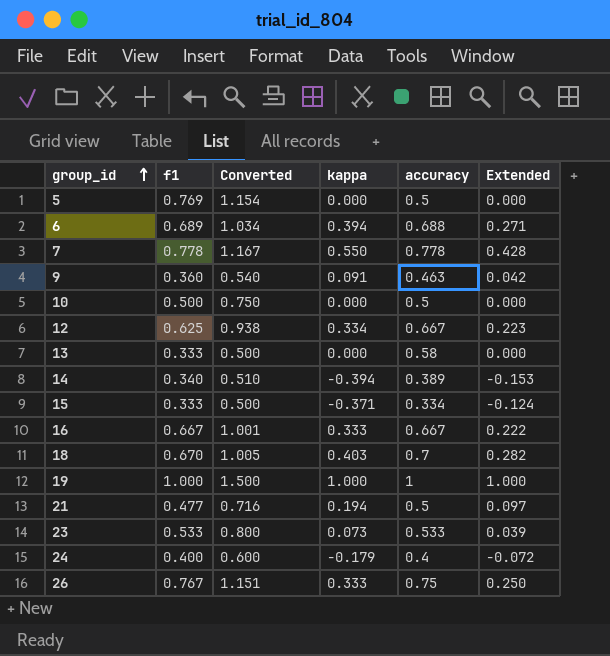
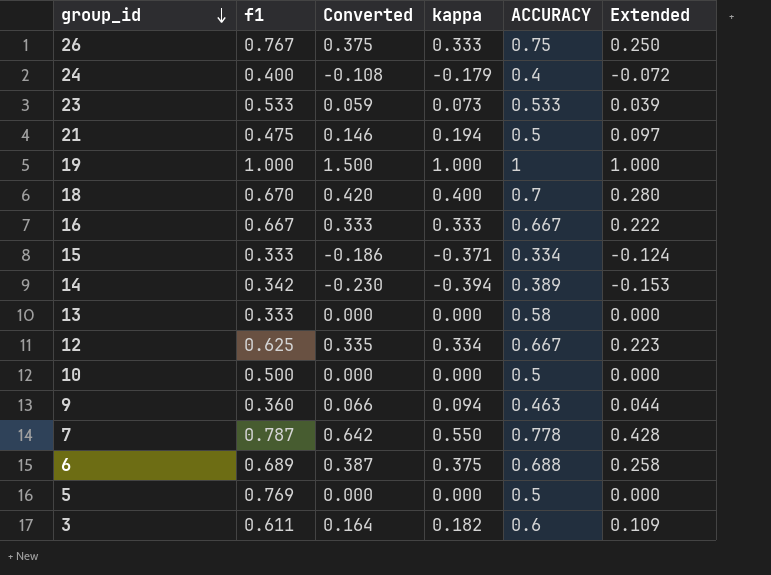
row order: group_id ascending -> group_id descending
column Converted | formula: [f1] * 1.5 -> [Extended] * 1.5
column name: accuracy -> ACCURACY
21 | f1: 0.477 -> 0.475
18 | kappa: 0.403 -> 0.400
18 | Extended: 0.282 -> 0.280
14 | f1: 0.340 -> 0.342
9 | kappa: 0.091 -> 0.094
9 | Extended: 0.042 -> 0.044
7 | f1: 0.778 -> 0.787
6 | kappa: 0.394 -> 0.375
6 | Extended: 0.271 -> 0.258
row 3: none -> 0.611 | 0.164 | 0.182 | 0.6 | 0.109

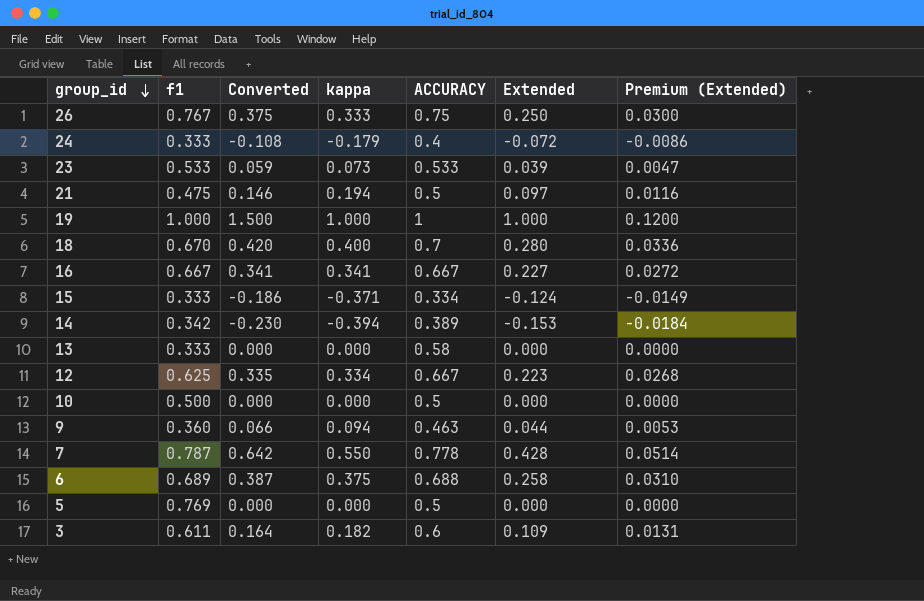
column Premium (Extended) | formula: none -> [Extended] * 0.12
24 | f1: 0.400 -> 0.333
16 | Converted: 0.333 -> 0.341
16 | kappa: 0.333 -> 0.341
16 | Extended: 0.222 -> 0.227

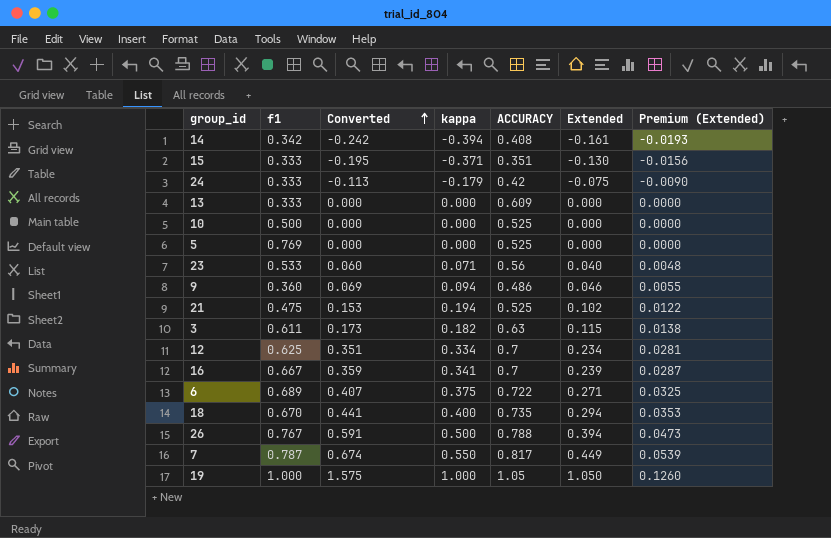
row order: group_id descending -> Converted ascending
14 | Converted: -0.230 -> -0.242
14 | ACCURACY: 0.389 -> 0.408
14 | Extended: -0.153 -> -0.161
14 | Premium (Extended): -0.0184 -> -0.0193
15 | Converted: -0.186 -> -0.195
15 | ACCURACY: 0.334 -> 0.351
15 | Extended: -0.124 -> -0.130
15 | Premium (Extended): -0.0149 -> -0.0156
24 | Converted: -0.108 -> -0.113
24 | ACCURACY: 0.4 -> 0.42
24 | Extended: -0.072 -> -0.075
24 | Premium (Extended): -0.0086 -> -0.0090
13 | ACCURACY: 0.58 -> 0.609
10 | ACCURACY: 0.5 -> 0.525
5 | ACCURACY: 0.5 -> 0.525
23 | Converted: 0.059 -> 0.060
23 | kappa: 0.073 -> 0.071
23 | ACCURACY: 0.533 -> 0.56
23 | Extended: 0.039 -> 0.040
23 | Premium (Extended): 0.0047 -> 0.0048
9 | Converted: 0.066 -> 0.069
9 | ACCURACY: 0.463 -> 0.486
9 | Extended: 0.044 -> 0.046
9 | Premium (Extended): 0.0053 -> 0.0055
21 | Converted: 0.146 -> 0.153
21 | ACCURACY: 0.5 -> 0.525
21 | Extended: 0.097 -> 0.102
21 | Premium (Extended): 0.0116 -> 0.0122
3 | Converted: 0.164 -> 0.173
3 | ACCURACY: 0.6 -> 0.63
3 | Extended: 0.109 -> 0.115
3 | Premium (Extended): 0.0131 -> 0.0138
12 | Converted: 0.335 -> 0.351
12 | ACCURACY: 0.667 -> 0.7
12 | Extended: 0.223 -> 0.234
12 | Premium (Extended): 0.0268 -> 0.0281
16 | Converted: 0.341 -> 0.359
16 | ACCURACY: 0.667 -> 0.7
16 | Extended: 0.227 -> 0.239
16 | Premium (Extended): 0.0272 -> 0.0287
6 | Converted: 0.387 -> 0.407
6 | ACCURACY: 0.688 -> 0.722
6 | Extended: 0.258 -> 0.271
6 | Premium (Extended): 0.0310 -> 0.0325
18 | Converted: 0.420 -> 0.441
18 | ACCURACY: 0.7 -> 0.735
18 | Extended: 0.280 -> 0.294
18 | Premium (Extended): 0.0336 -> 0.0353
26 | Converted: 0.375 -> 0.591
26 | kappa: 0.333 -> 0.500
26 | ACCURACY: 0.75 -> 0.788
26 | Extended: 0.250 -> 0.394
26 | Premium (Extended): 0.0300 -> 0.0473
7 | Converted: 0.642 -> 0.674
7 | ACCURACY: 0.778 -> 0.817
7 | Extended: 0.428 -> 0.449
7 | Premium (Extended): 0.0514 -> 0.0539
19 | Converted: 1.500 -> 1.575
19 | ACCURACY: 1 -> 1.05
19 | Extended: 1.000 -> 1.050
19 | Premium (Extended): 0.1200 -> 0.1260

